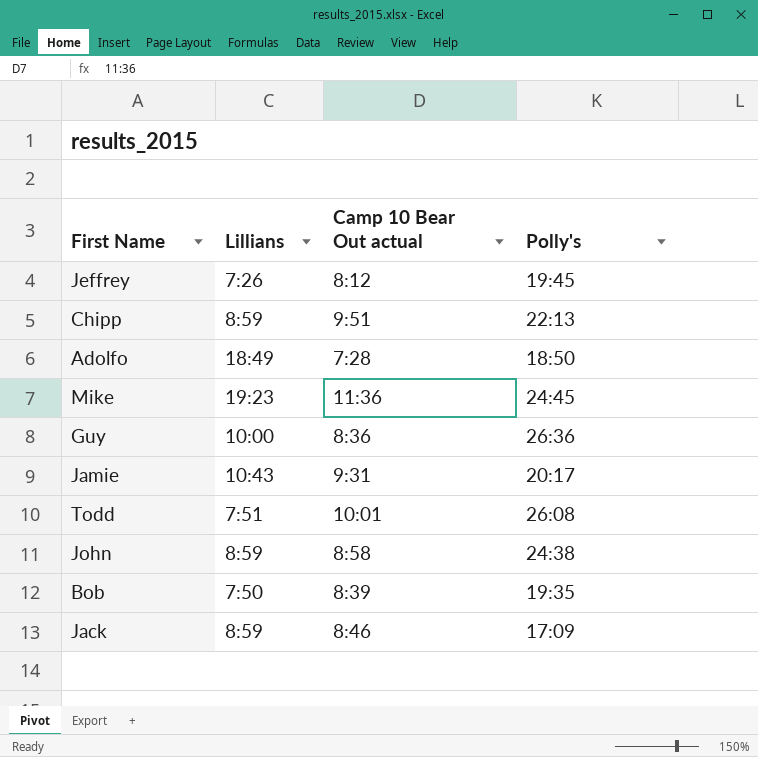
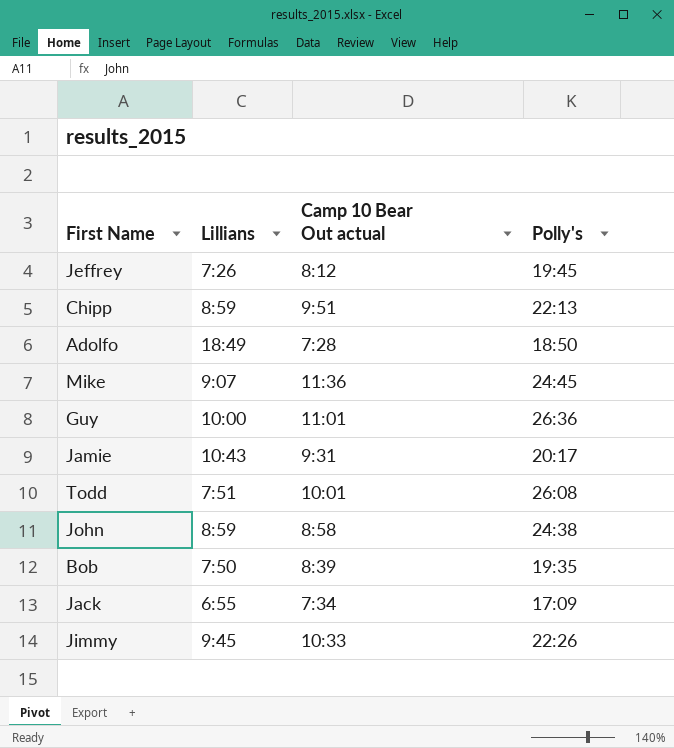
Mike | Lillians: 19:23 -> 9:07
Guy | Camp 10 Bear Out actual: 8:36 -> 11:01
Jack | Lillians: 8:59 -> 6:55
Jack | Camp 10 Bear Out actual: 8:46 -> 7:34
row Jimmy: none -> 9:45 | 10:33 | 22:26

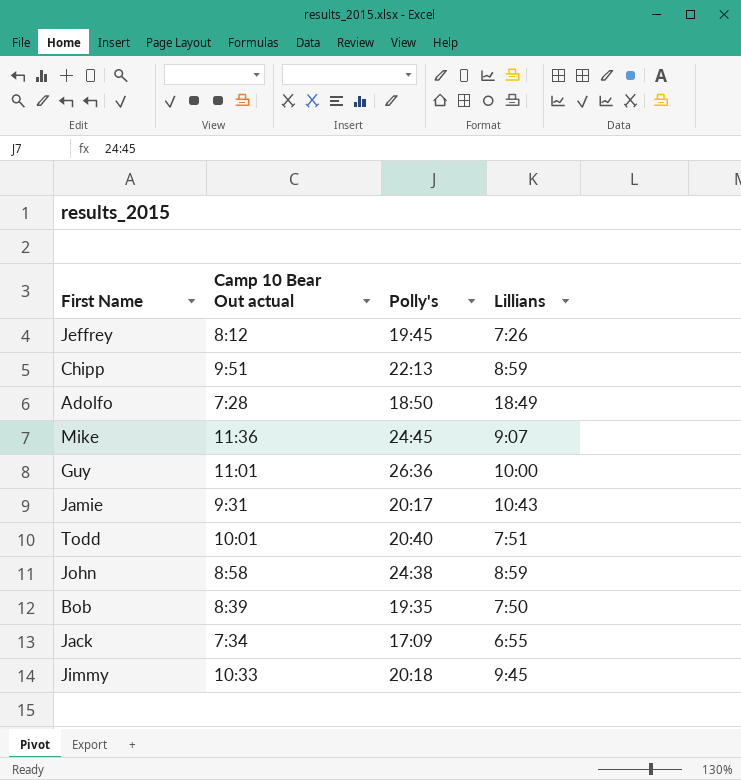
column Lillians | position: 2 -> 4
Todd | Polly's: 26:08 -> 20:40
Jimmy | Polly's: 22:26 -> 20:18

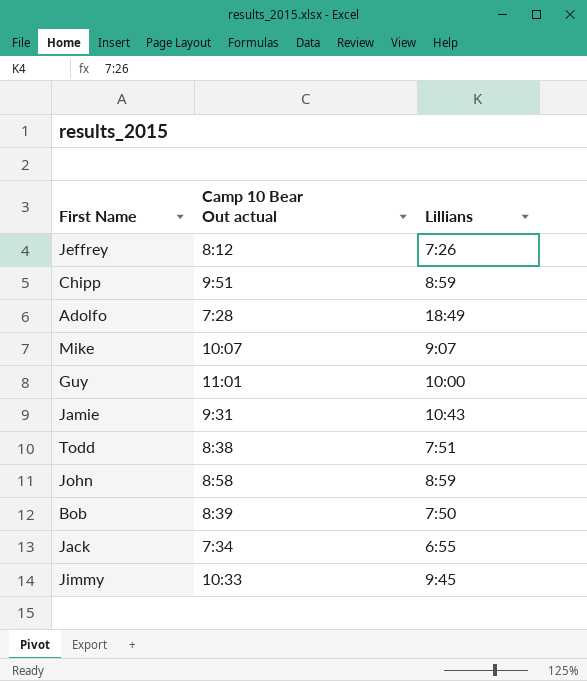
column Polly's | position: 3 -> none
Mike | Camp 10 Bear Out actual: 11:36 -> 10:07
Todd | Camp 10 Bear Out actual: 10:01 -> 8:38

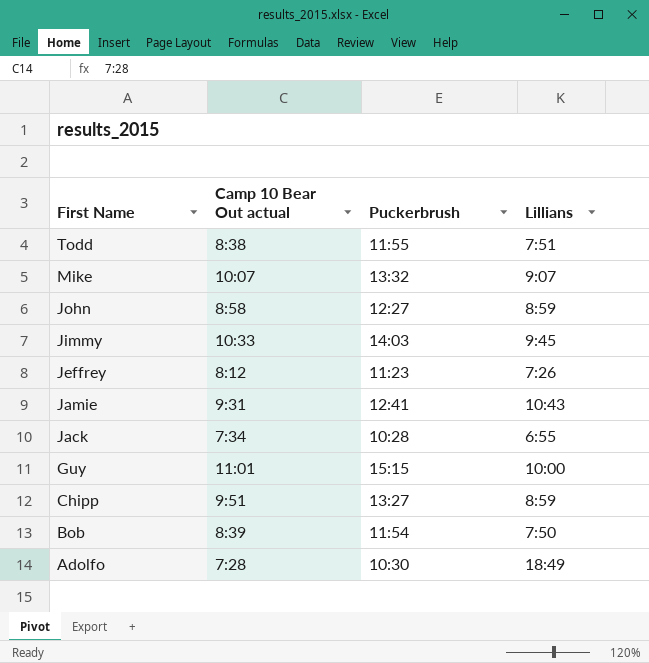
row order: none -> First Name descending
column Puckerbrush | position: none -> 3

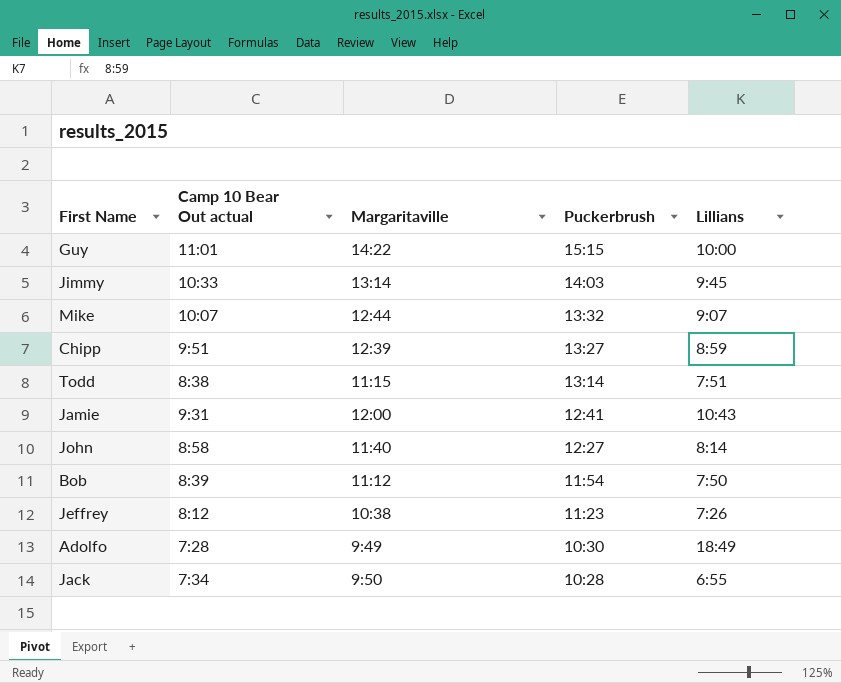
row order: First Name descending -> Puckerbrush descending
column Margaritaville | position: none -> 3
Todd | Puckerbrush: 11:55 -> 13:14
John | Lillians: 8:59 -> 8:14

